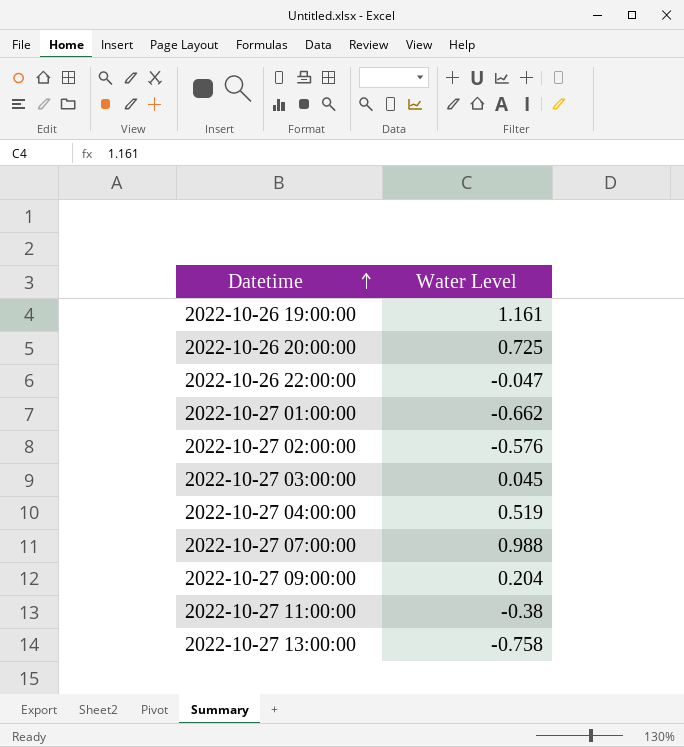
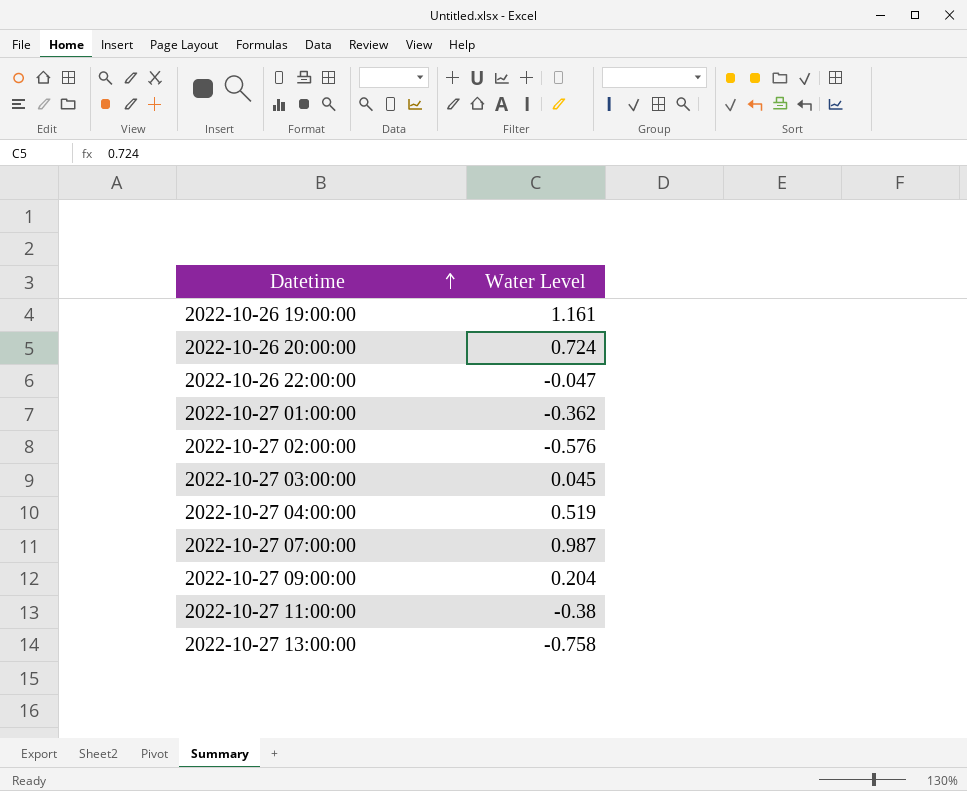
2022-10-26 20:00:00 | Water Level: 0.725 -> 0.724
2022-10-27 01:00:00 | Water Level: -0.662 -> -0.362
2022-10-27 07:00:00 | Water Level: 0.988 -> 0.987

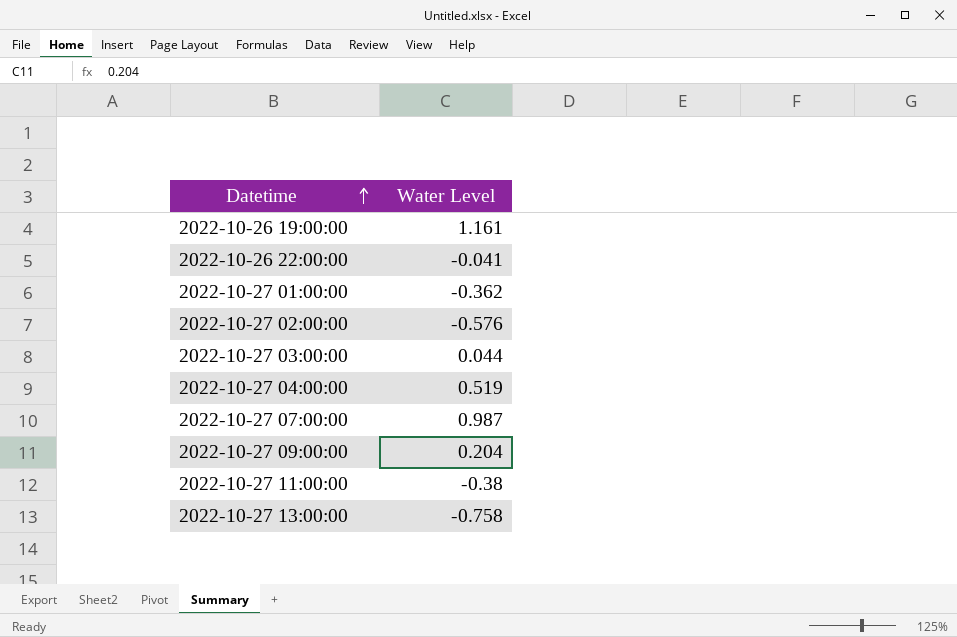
row 2022-10-26 20:00:00: 0.724 -> none
2022-10-26 22:00:00 | Water Level: -0.047 -> -0.041
2022-10-27 03:00:00 | Water Level: 0.045 -> 0.044

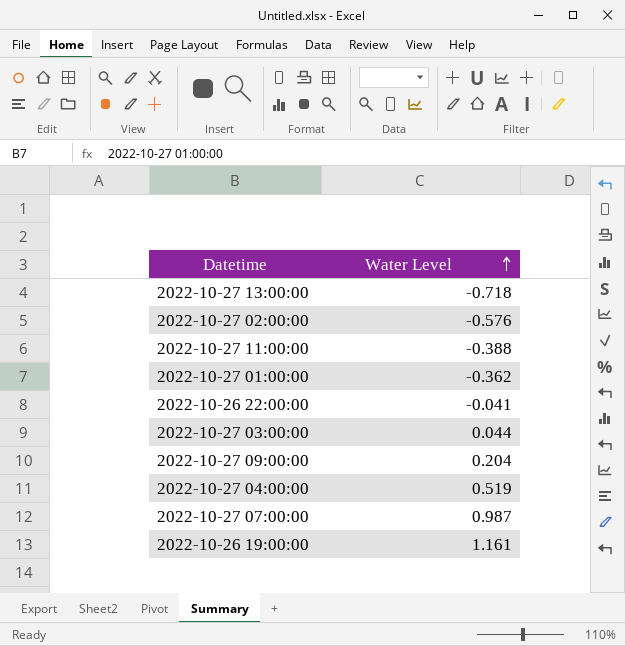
row order: Datetime ascending -> Water Level ascending
2022-10-27 13:00:00 | Water Level: -0.758 -> -0.718
2022-10-27 11:00:00 | Water Level: -0.38 -> -0.388

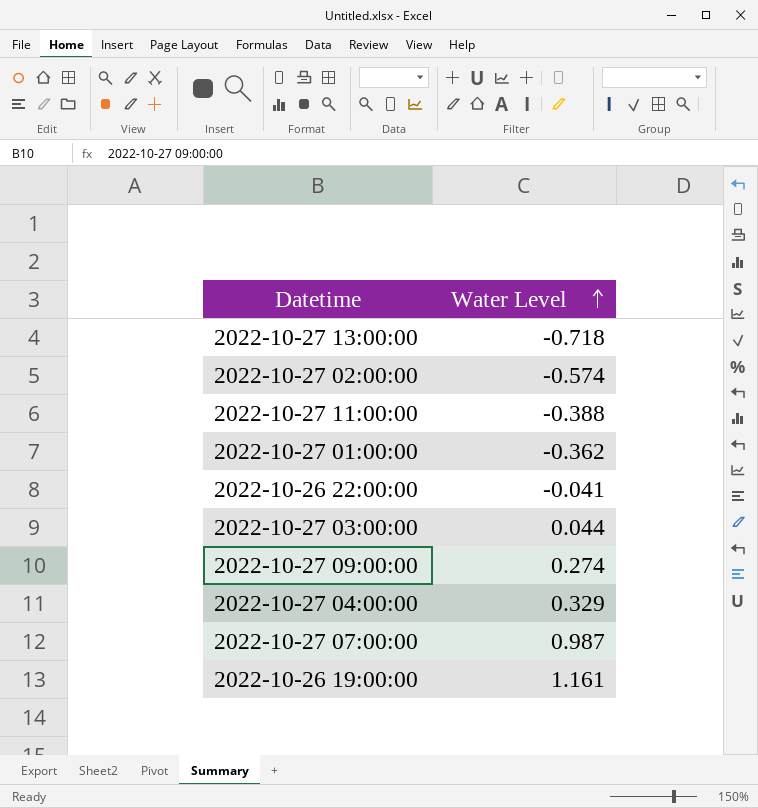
2022-10-27 02:00:00 | Water Level: -0.576 -> -0.574
2022-10-27 09:00:00 | Water Level: 0.204 -> 0.274
2022-10-27 04:00:00 | Water Level: 0.519 -> 0.329

